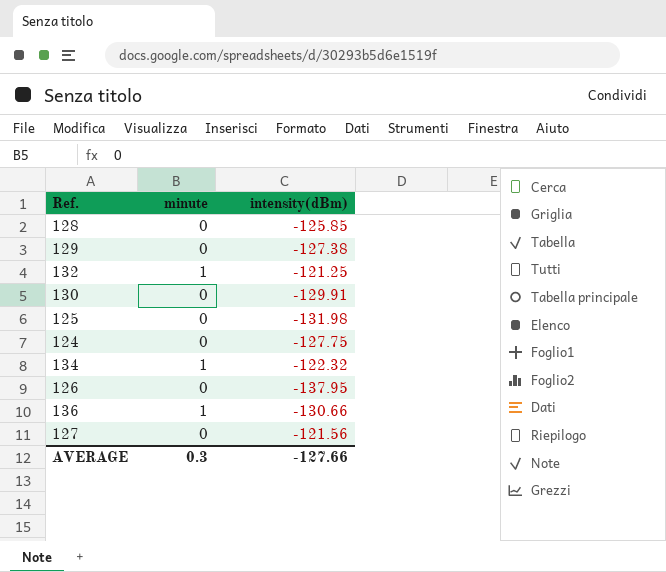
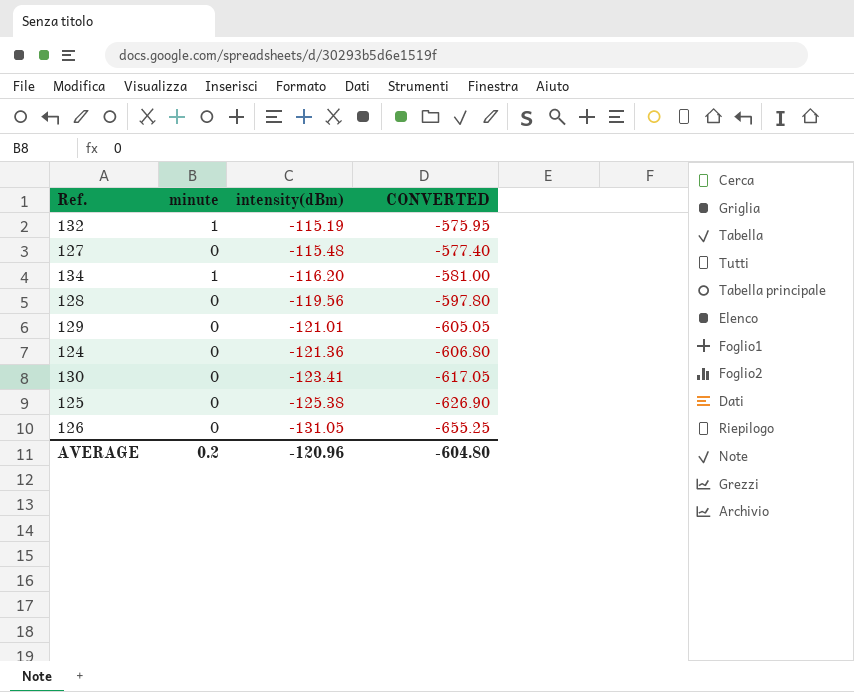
row order: none -> intensity(dBm) descending
column CONVERTED | formula: none -> [intensity(dBm)] * 5
row 136: 1 | -130.66 -> none
132 | intensity(dBm): -121.25 -> -115.19
127 | intensity(dBm): -121.56 -> -115.48
134 | intensity(dBm): -122.32 -> -116.20
128 | intensity(dBm): -125.85 -> -119.56
129 | intensity(dBm): -127.38 -> -121.01
124 | intensity(dBm): -127.75 -> -121.36
130 | intensity(dBm): -129.91 -> -123.41
125 | intensity(dBm): -131.98 -> -125.38
126 | intensity(dBm): -137.95 -> -131.05
AVERAGE | minute: 0.3 -> 0.2
AVERAGE | intensity(dBm): -127.66 -> -120.96

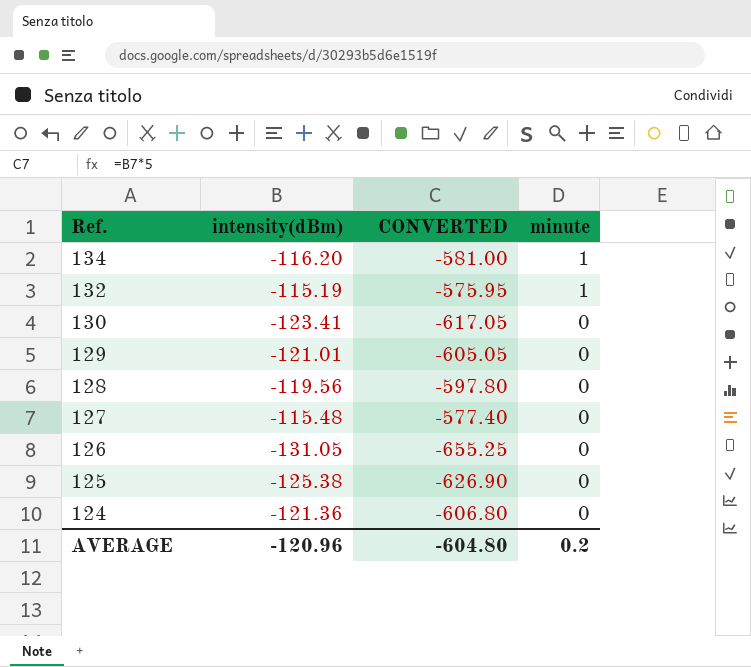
row order: intensity(dBm) descending -> Ref. descending
column minute | position: 2 -> 4

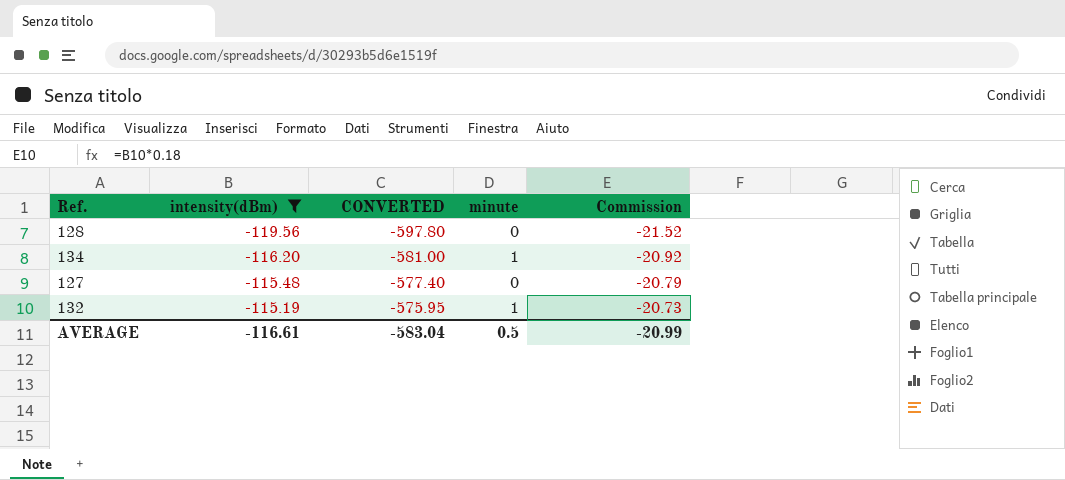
filter: none -> intensity(dBm) >= -119.56
row order: Ref. descending -> intensity(dBm) ascending
column Commission | formula: none -> [intensity(dBm)] * 0.18
AVERAGE | intensity(dBm): -120.96 -> -116.61
AVERAGE | CONVERTED: -604.80 -> -583.04
AVERAGE | minute: 0.2 -> 0.5

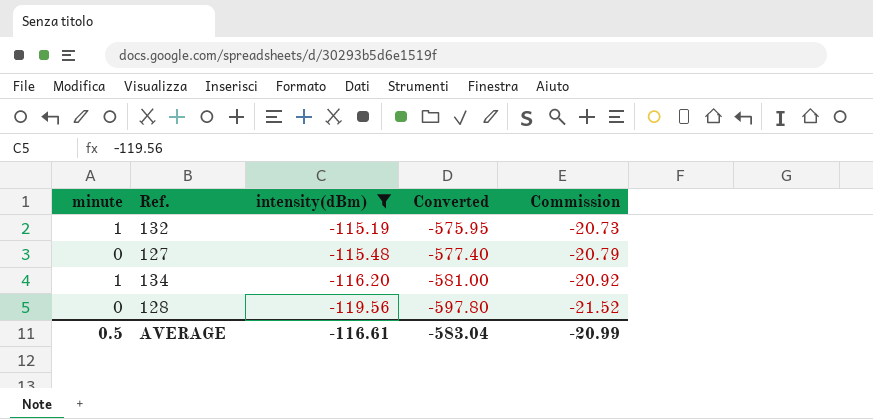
row order: intensity(dBm) ascending -> intensity(dBm) descending
column minute | position: 4 -> 1
column name: CONVERTED -> Converted

